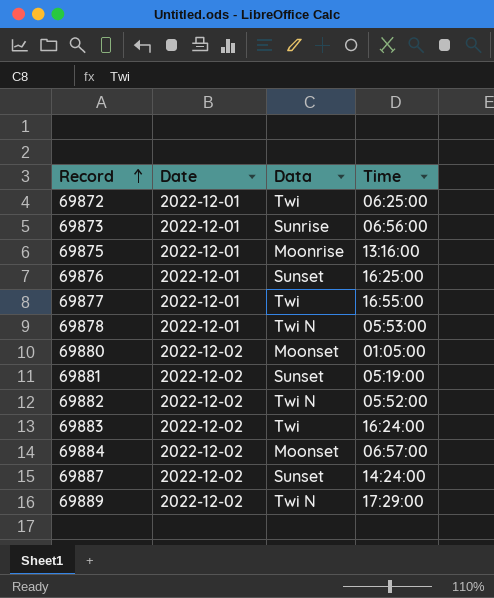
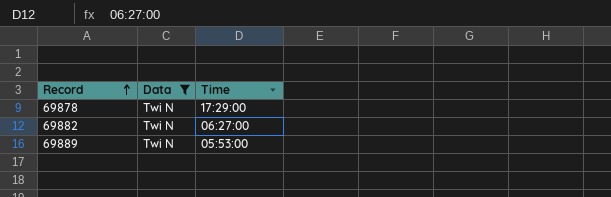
filter: none -> Data = Twi N
column Date | position: 2 -> none
69878 | Time: 05:53:00 -> 17:29:00
69882 | Time: 05:52:00 -> 06:27:00
69889 | Time: 17:29:00 -> 05:53:00

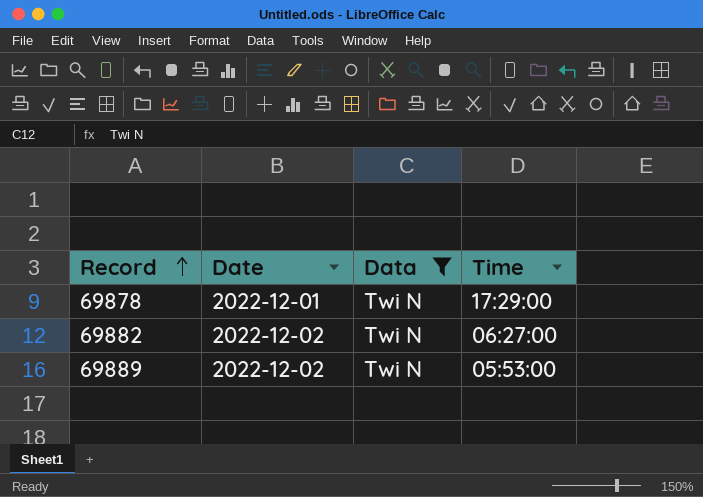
column Date | position: none -> 2

